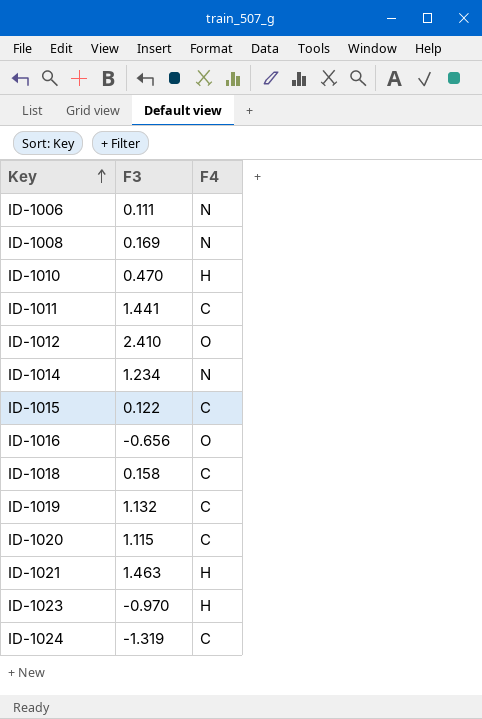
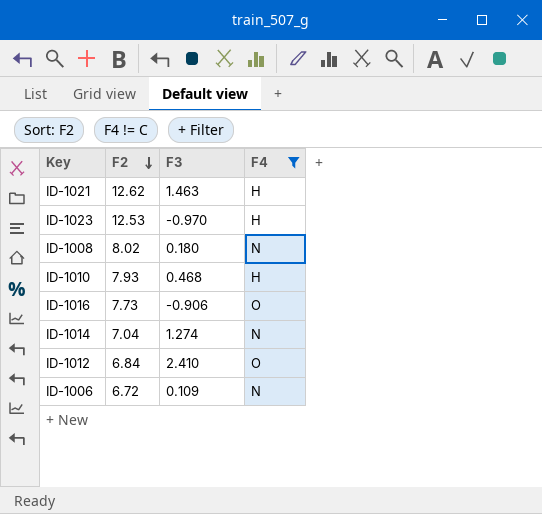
filter: none -> F4 != C
row order: Key ascending -> F2 descending
column F2 | position: none -> 2
ID-1008 | F3: 0.169 -> 0.180
ID-1010 | F3: 0.470 -> 0.468
ID-1016 | F3: -0.656 -> -0.906
ID-1014 | F3: 1.234 -> 1.274
ID-1006 | F3: 0.111 -> 0.109

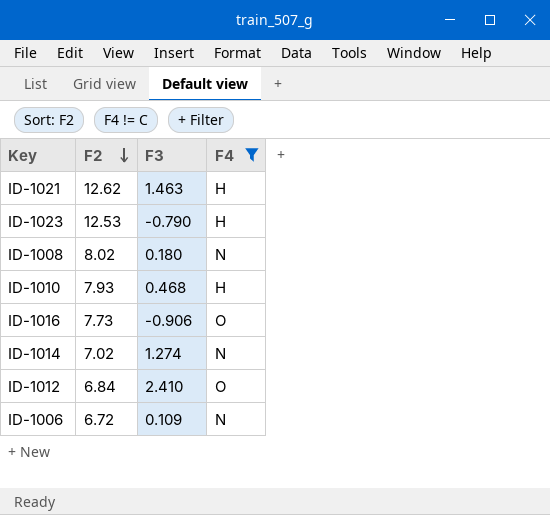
ID-1023 | F3: -0.970 -> -0.790
ID-1014 | F2: 7.04 -> 7.02

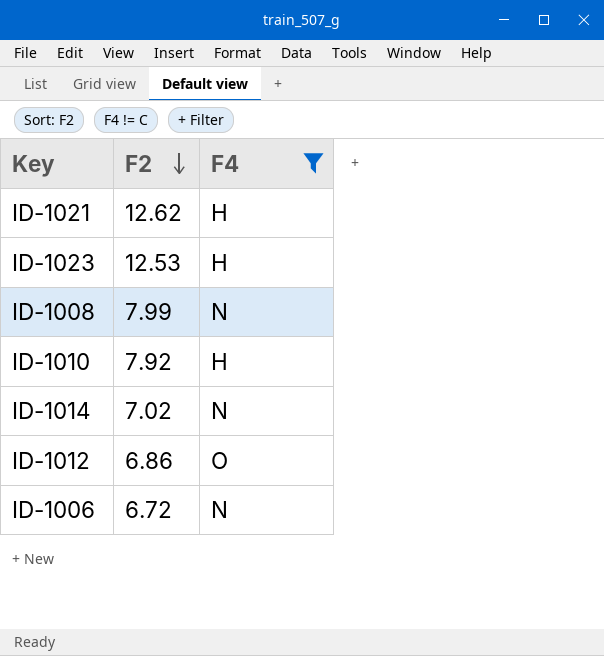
column F3 | position: 3 -> none
row ID-1016: 7.73 | -0.906 | O -> none
ID-1008 | F2: 8.02 -> 7.99
ID-1010 | F2: 7.93 -> 7.92
ID-1012 | F2: 6.84 -> 6.86

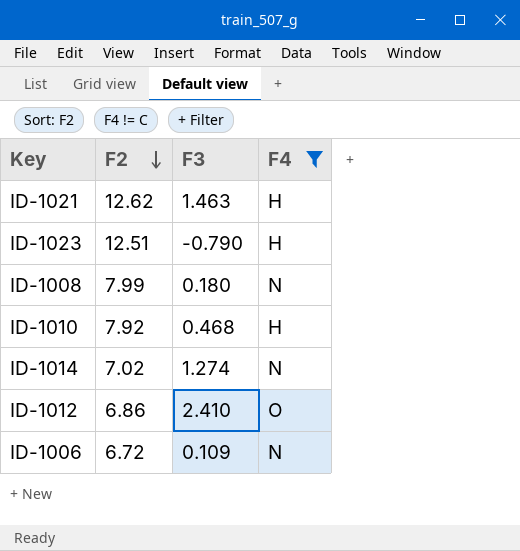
column F3 | position: none -> 3
ID-1023 | F2: 12.53 -> 12.51

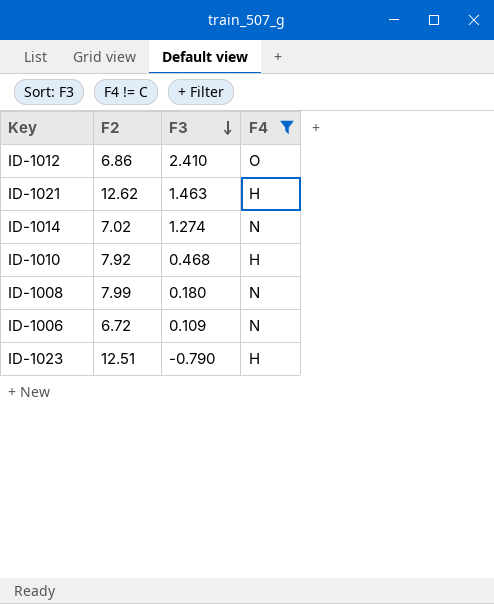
row order: F2 descending -> F3 descending

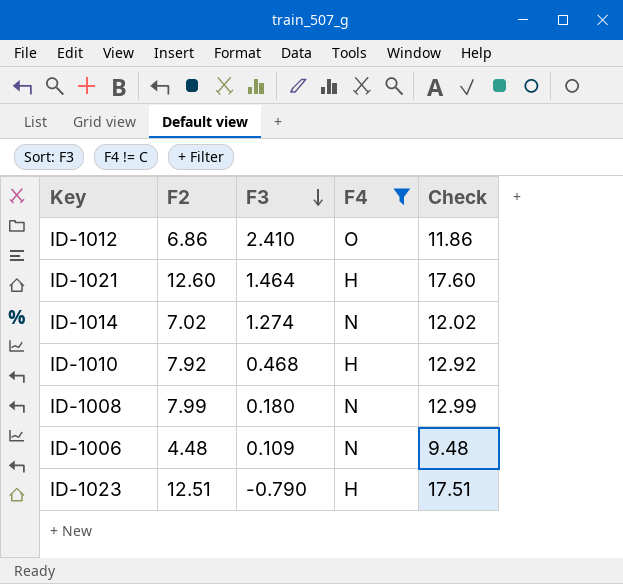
column Check | formula: none -> [F2] + 5
ID-1021 | F2: 12.62 -> 12.60
ID-1021 | F3: 1.463 -> 1.464
ID-1006 | F2: 6.72 -> 4.48

